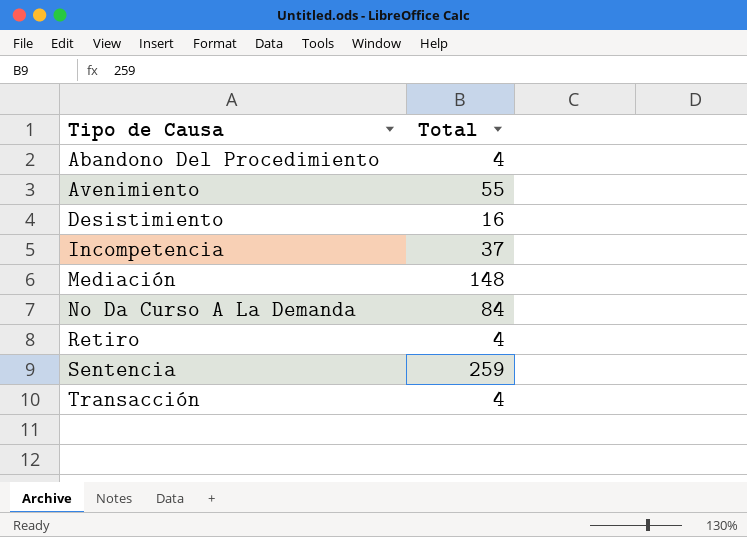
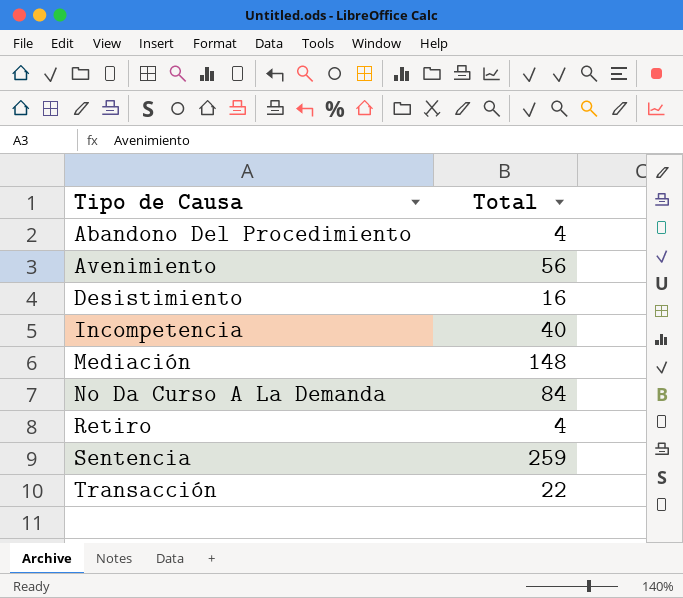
Avenimiento | Total: 55 -> 56
Incompetencia | Total: 37 -> 40
Transacción | Total: 4 -> 22

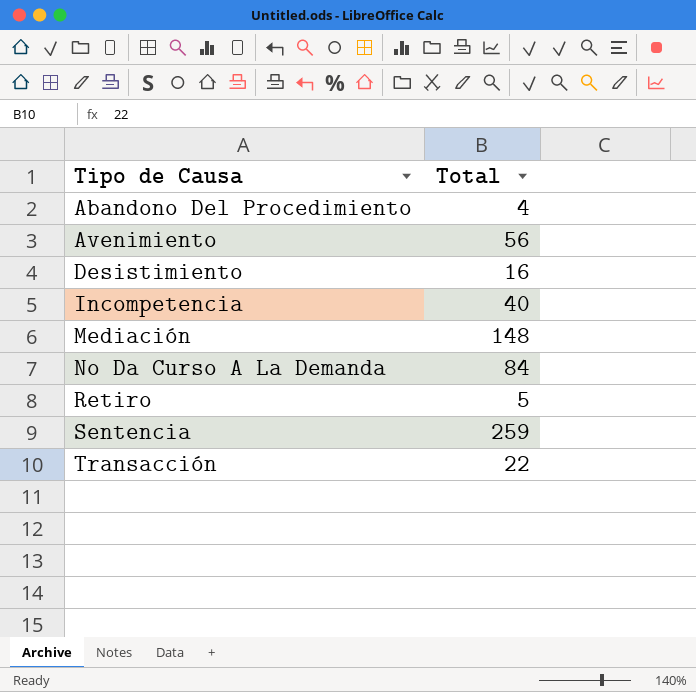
Retiro | Total: 4 -> 5

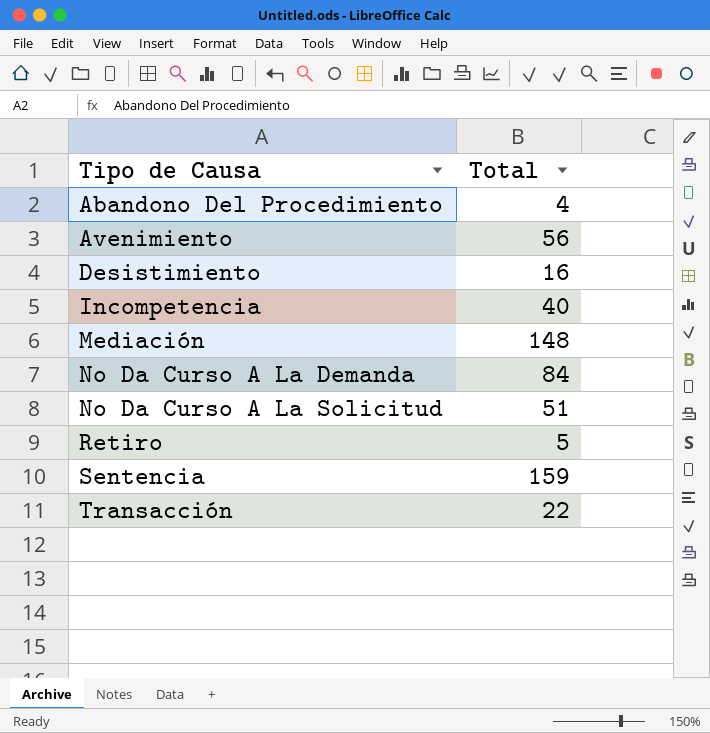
row No Da Curso A La Solicitud: none -> 51
Sentencia | Total: 259 -> 159

